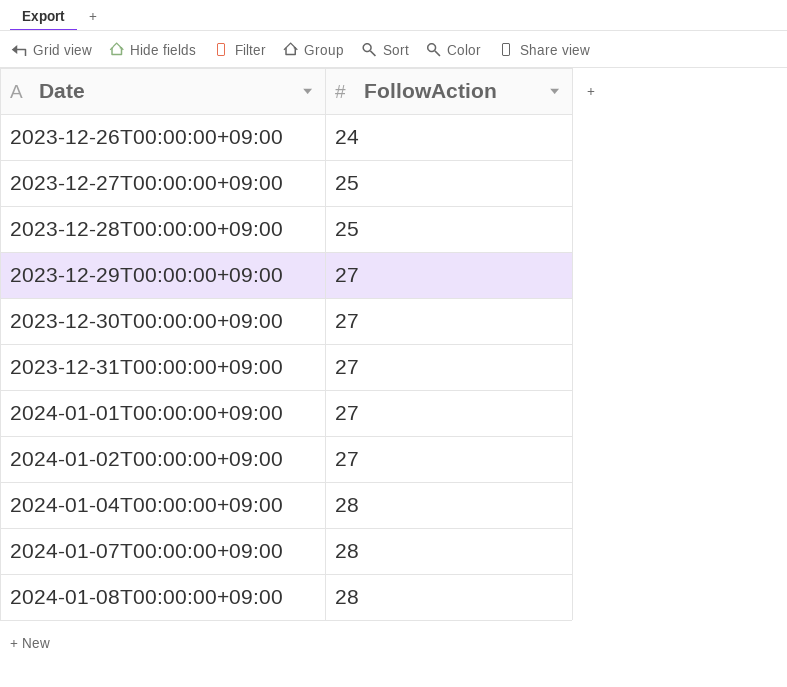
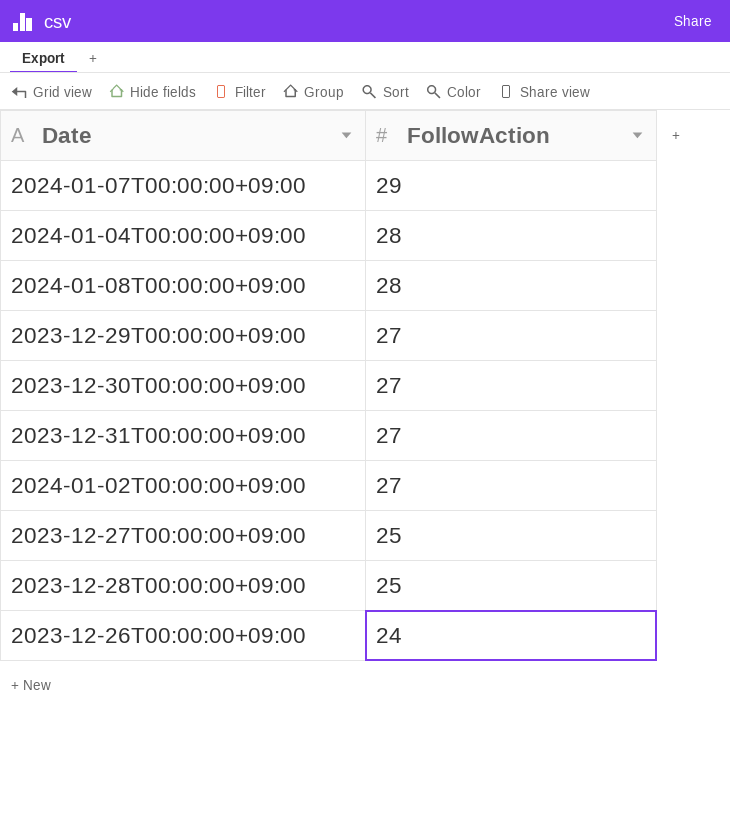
row order: Date ascending -> FollowAction descending
row 2024-01-01T00:00:00+09:00: 27 -> none
2024-01-07T00:00:00+09:00 | FollowAction: 28 -> 29

